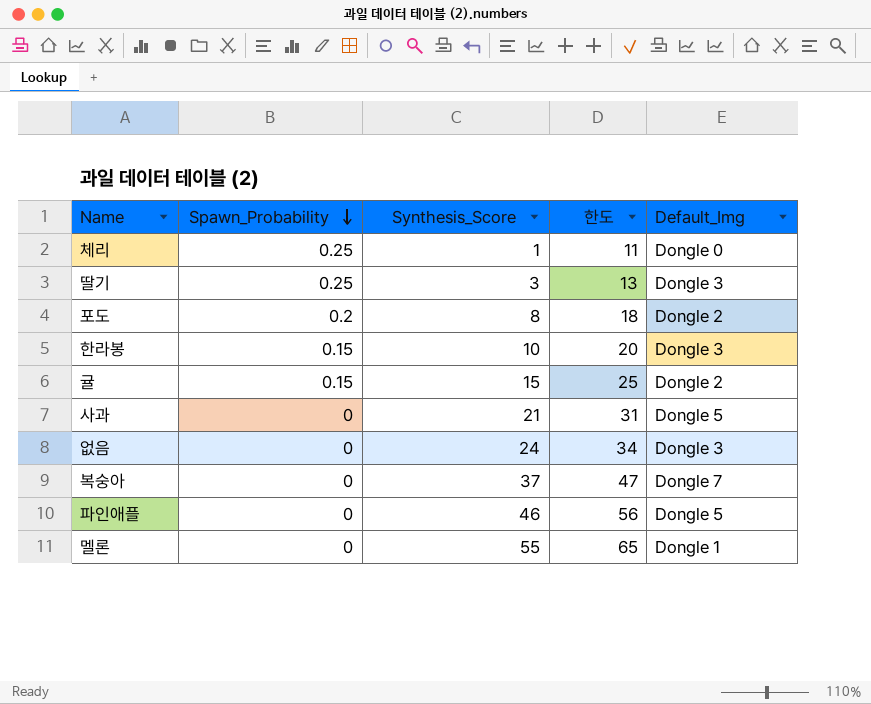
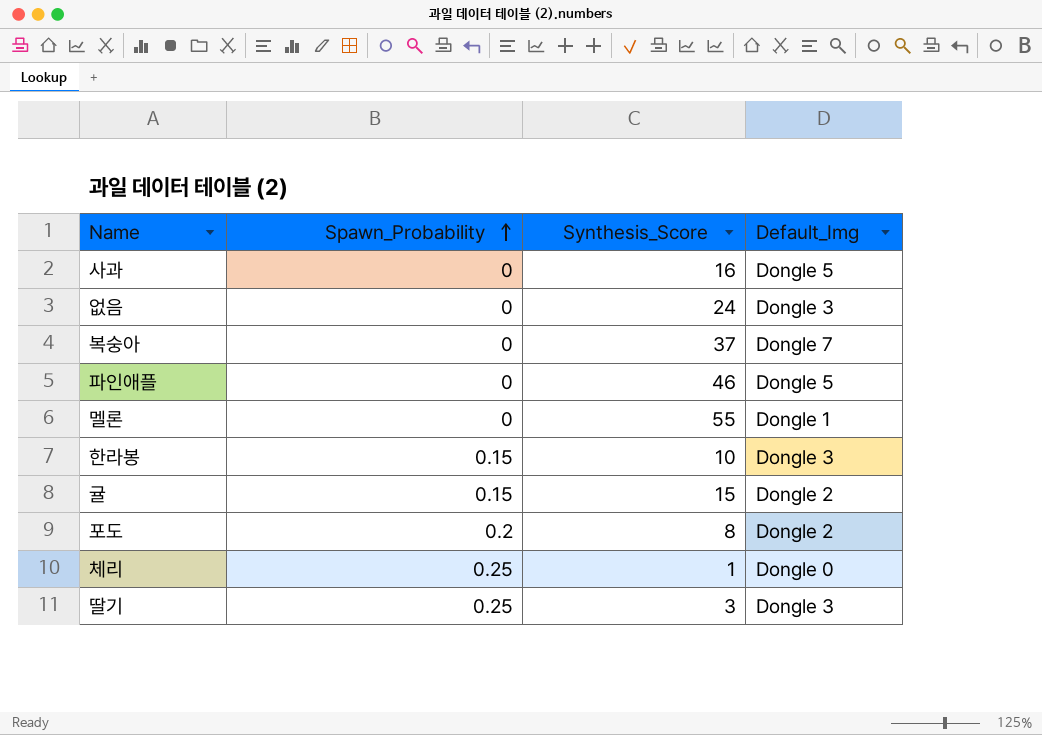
row order: Spawn_Probability descending -> Spawn_Probability ascending
column 한도 | formula: [Synthesis_Score] + 10 -> none
사과 | Synthesis_Score: 21 -> 16

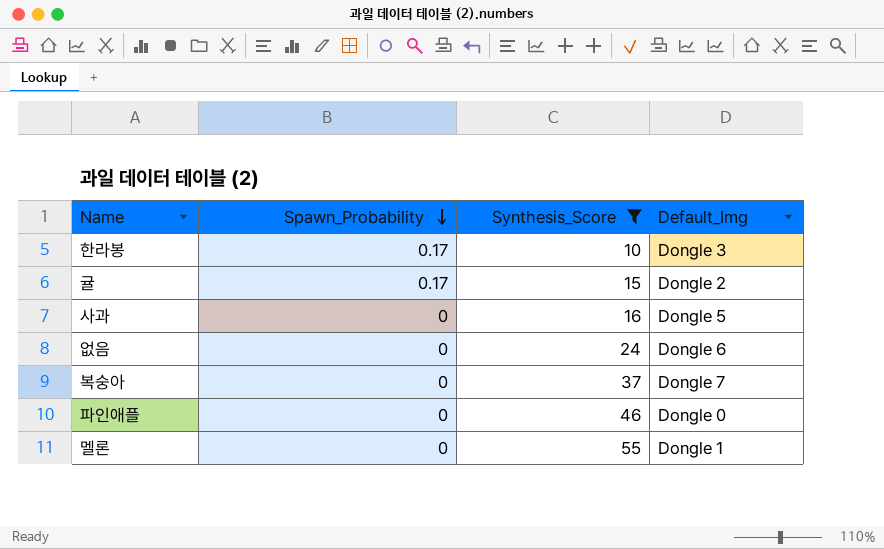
filter: none -> Synthesis_Score >= 10
row order: Spawn_Probability ascending -> Spawn_Probability descending
한라봉 | Spawn_Probability: 0.15 -> 0.17
귤 | Spawn_Probability: 0.15 -> 0.17
없음 | Default_Img: Dongle 3 -> Dongle 6
파인애플 | Default_Img: Dongle 5 -> Dongle 0

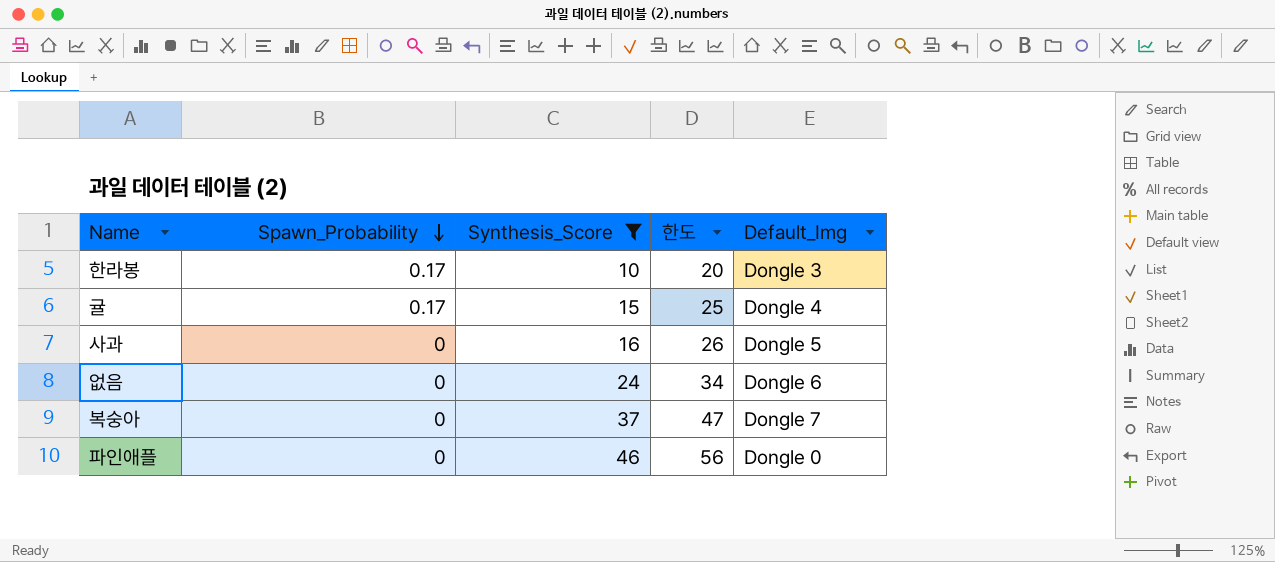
column 한도 | formula: none -> [Synthesis_Score] + 10
row 멜론: 0 | 55 | Dongle 1 -> none
귤 | Default_Img: Dongle 2 -> Dongle 4

